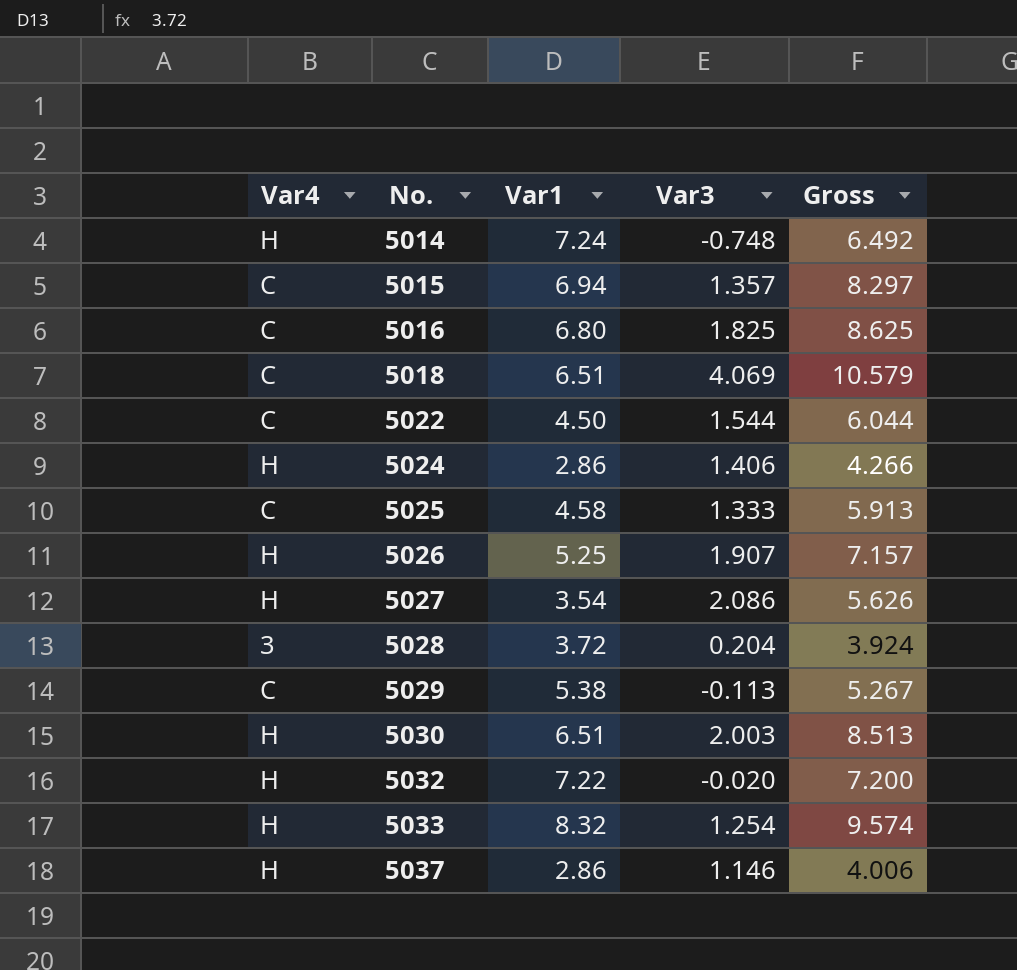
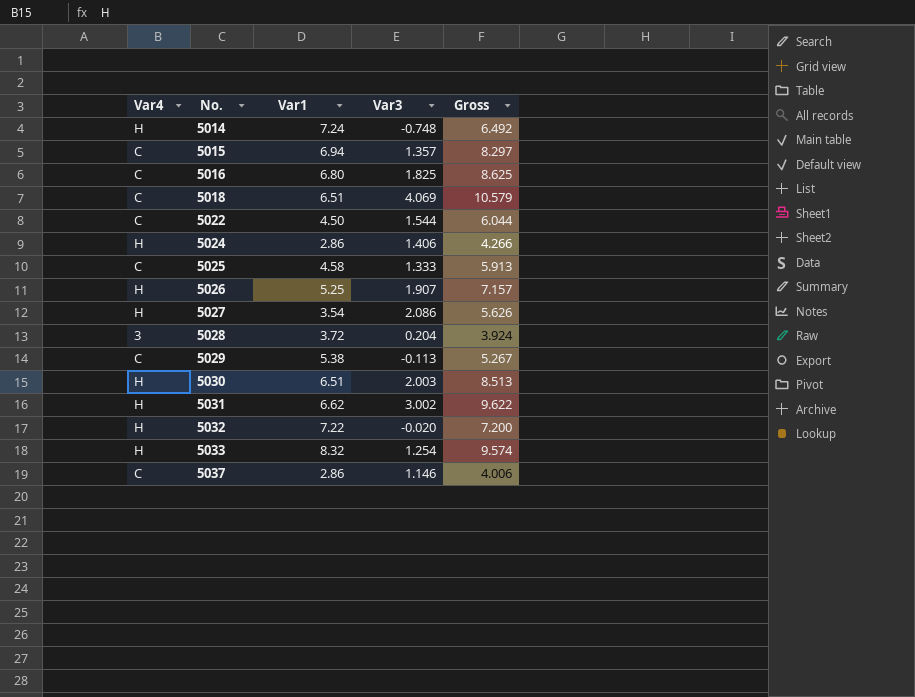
row 5031: none -> H | 6.62 | 3.002 | 9.622
5037 | Var4: H -> C

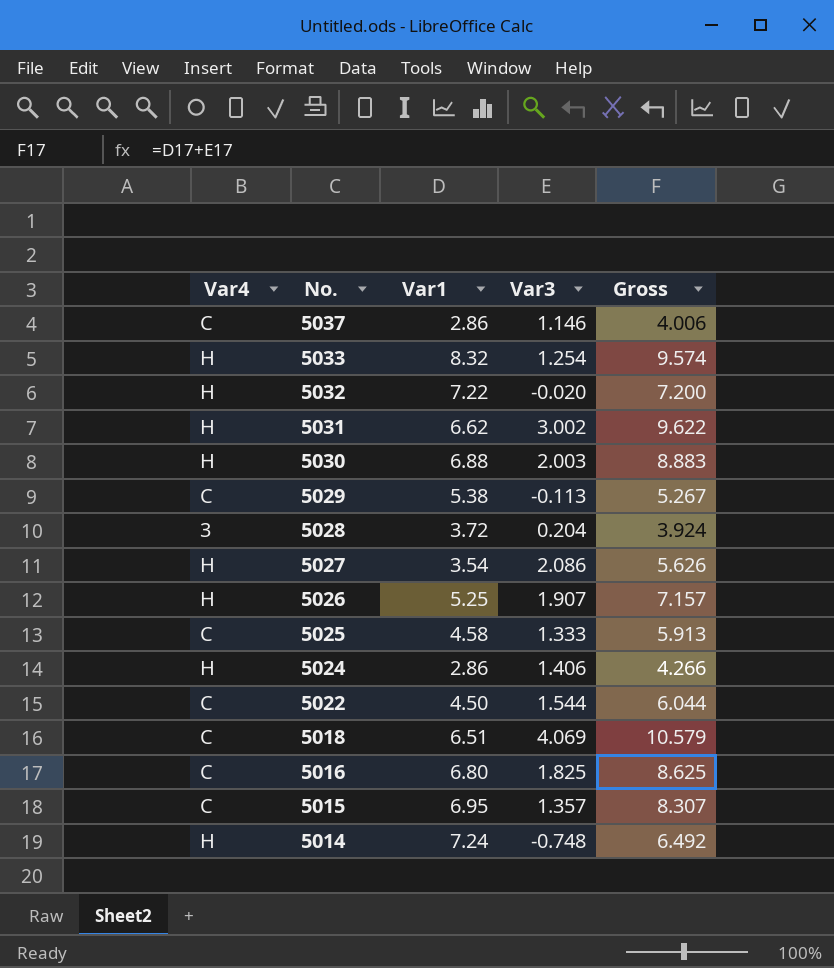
row order: No. ascending -> No. descending
5030 | Var1: 6.51 -> 6.88
5030 | Gross: 8.513 -> 8.883
5015 | Var1: 6.94 -> 6.95
5015 | Gross: 8.297 -> 8.307

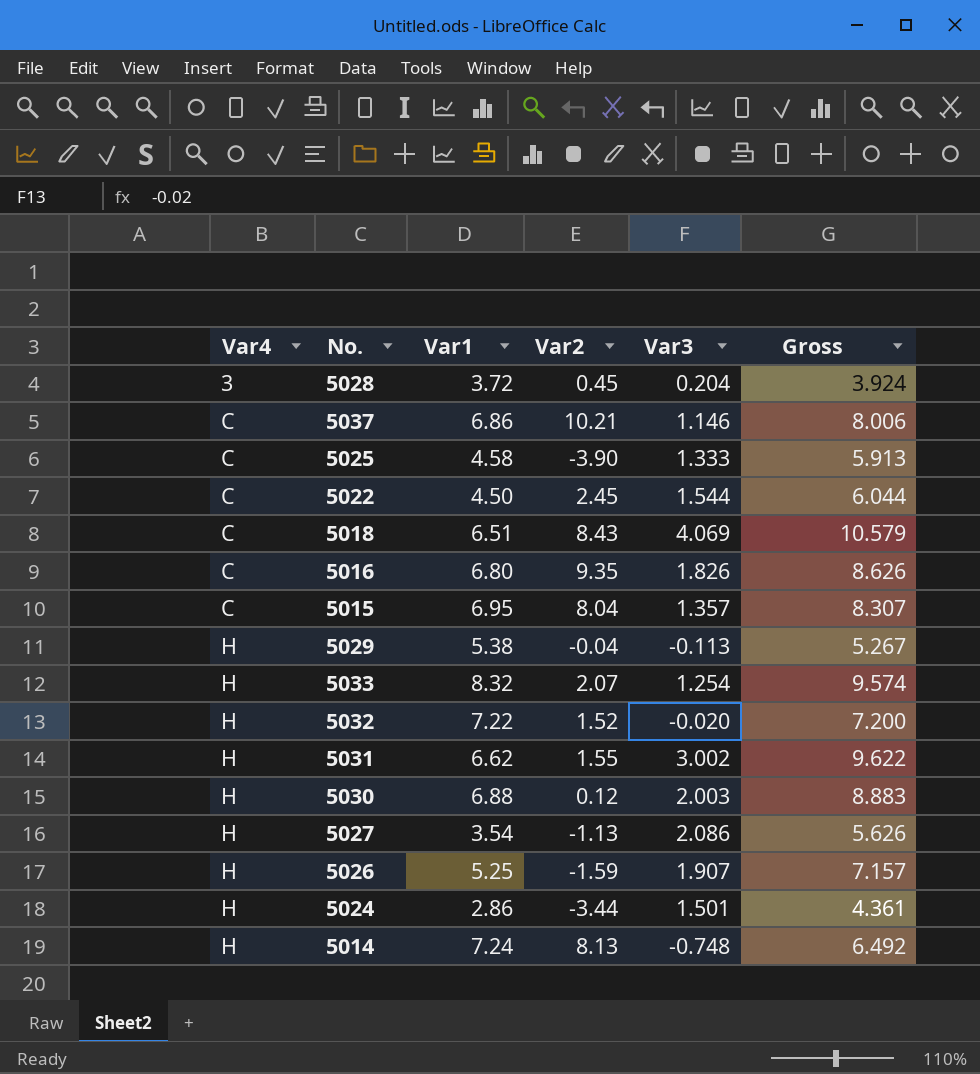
row order: No. descending -> Var4 ascending
column Var2 | position: none -> 4
5037 | Var1: 2.86 -> 6.86
5037 | Gross: 4.006 -> 8.006
5016 | Var3: 1.825 -> 1.826
5016 | Gross: 8.625 -> 8.626
5029 | Var4: C -> H
5024 | Var3: 1.406 -> 1.501
5024 | Gross: 4.266 -> 4.361

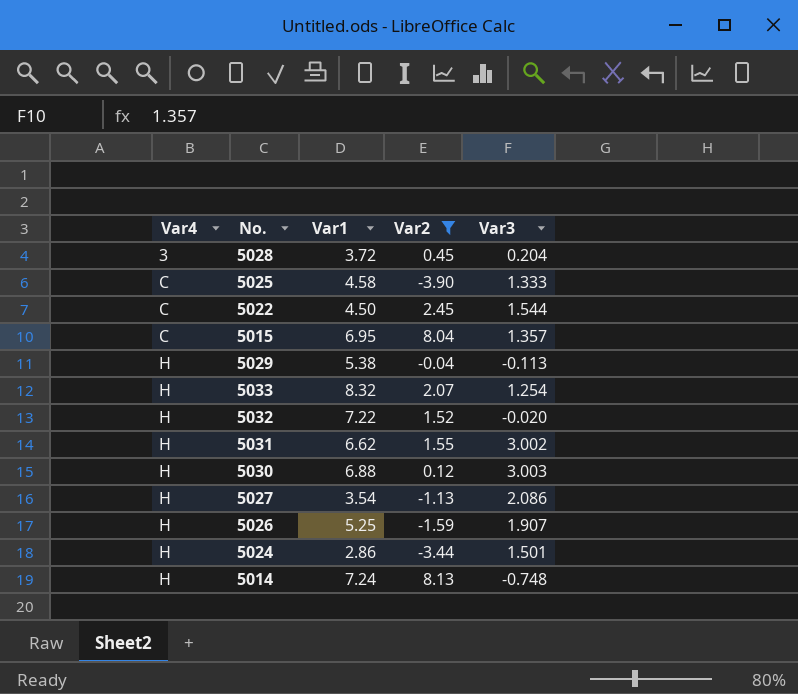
filter: none -> Var2 <= 8.13
column Gross | formula: [Var1] + [Var3] -> none
5030 | Var3: 2.003 -> 3.003

